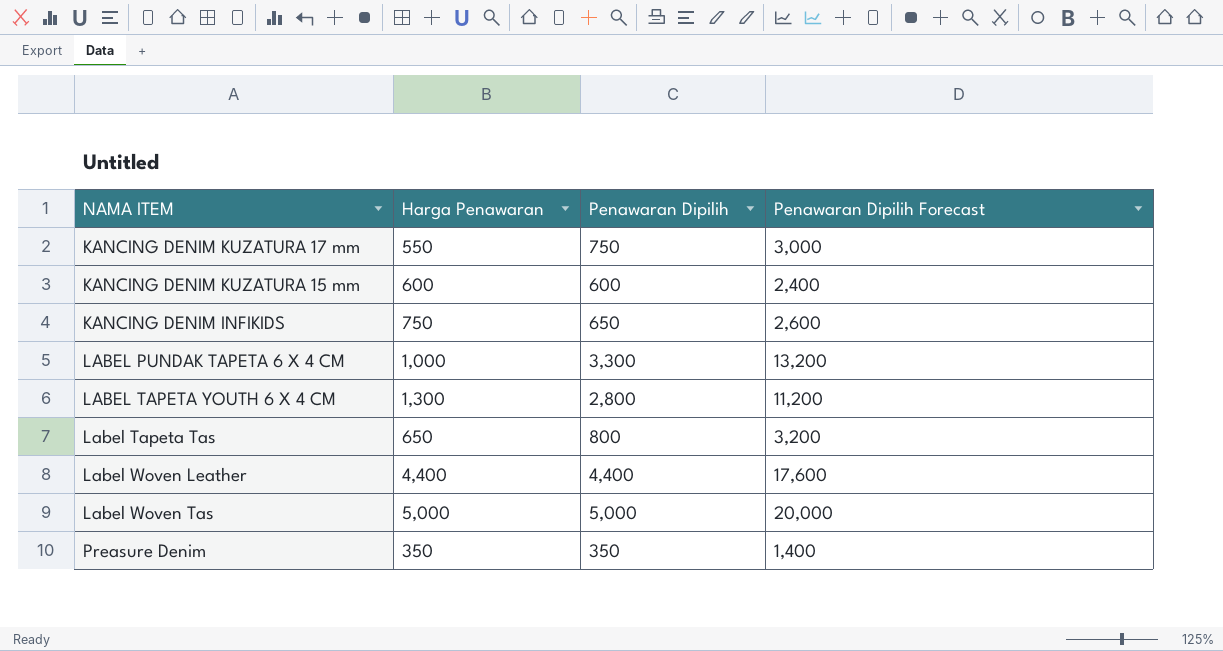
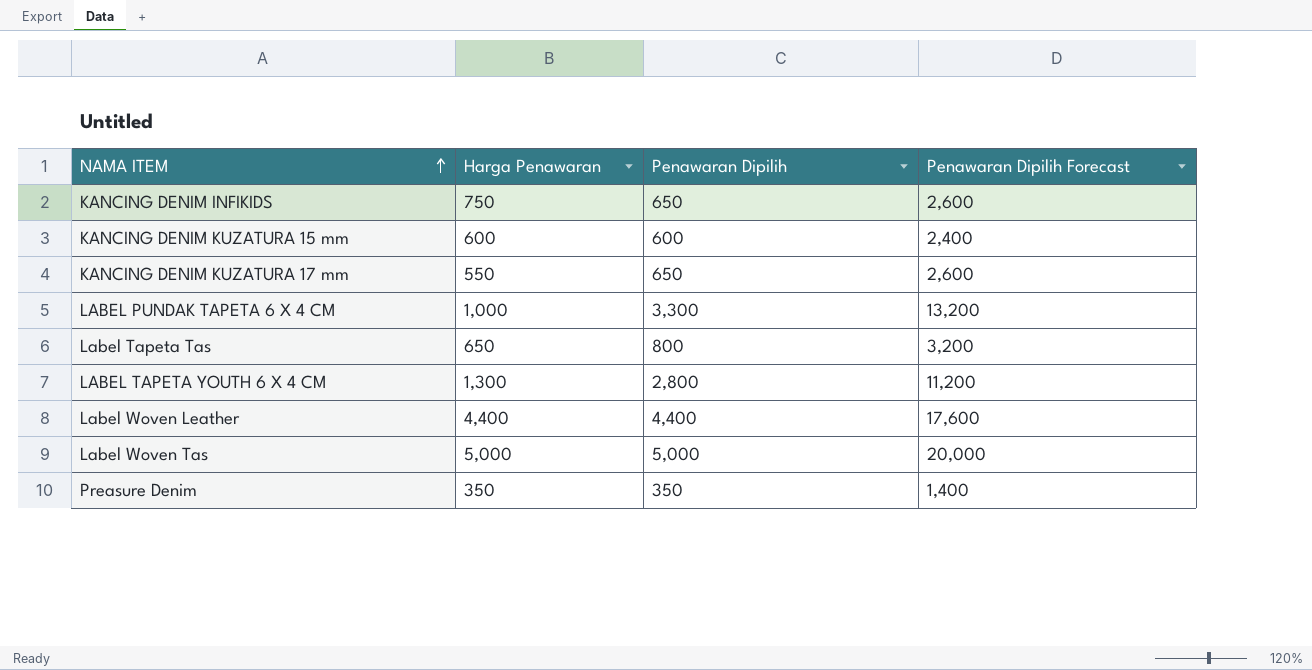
row order: none -> NAMA ITEM ascending
KANCING DENIM KUZATURA 17 mm | Penawaran Dipilih: 750 -> 650
KANCING DENIM KUZATURA 17 mm | Penawaran Dipilih Forecast: 3,000 -> 2,600

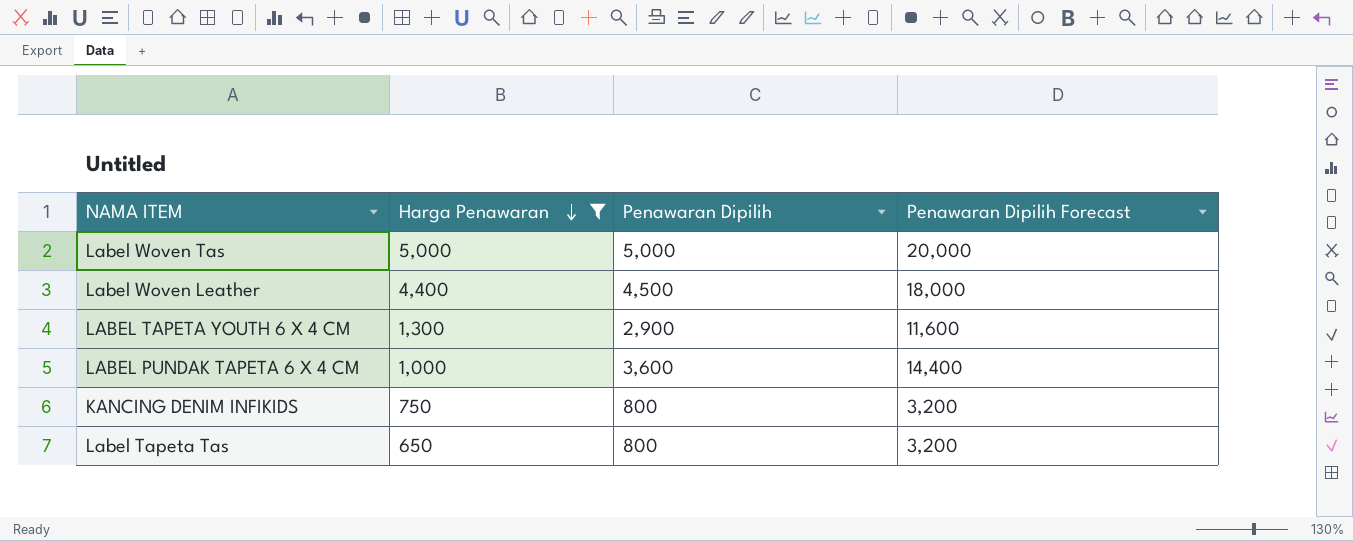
filter: none -> Harga Penawaran >= 650
row order: NAMA ITEM ascending -> Harga Penawaran descending
Label Woven Leather | Penawaran Dipilih: 4,400 -> 4,500
Label Woven Leather | Penawaran Dipilih Forecast: 17,600 -> 18,000
LABEL TAPETA YOUTH 6 X 4 CM | Penawaran Dipilih: 2,800 -> 2,900
LABEL TAPETA YOUTH 6 X 4 CM | Penawaran Dipilih Forecast: 11,200 -> 11,600
LABEL PUNDAK TAPETA 6 X 4 CM | Penawaran Dipilih: 3,300 -> 3,600
LABEL PUNDAK TAPETA 6 X 4 CM | Penawaran Dipilih Forecast: 13,200 -> 14,400
KANCING DENIM INFIKIDS | Penawaran Dipilih: 650 -> 800
KANCING DENIM INFIKIDS | Penawaran Dipilih Forecast: 2,600 -> 3,200

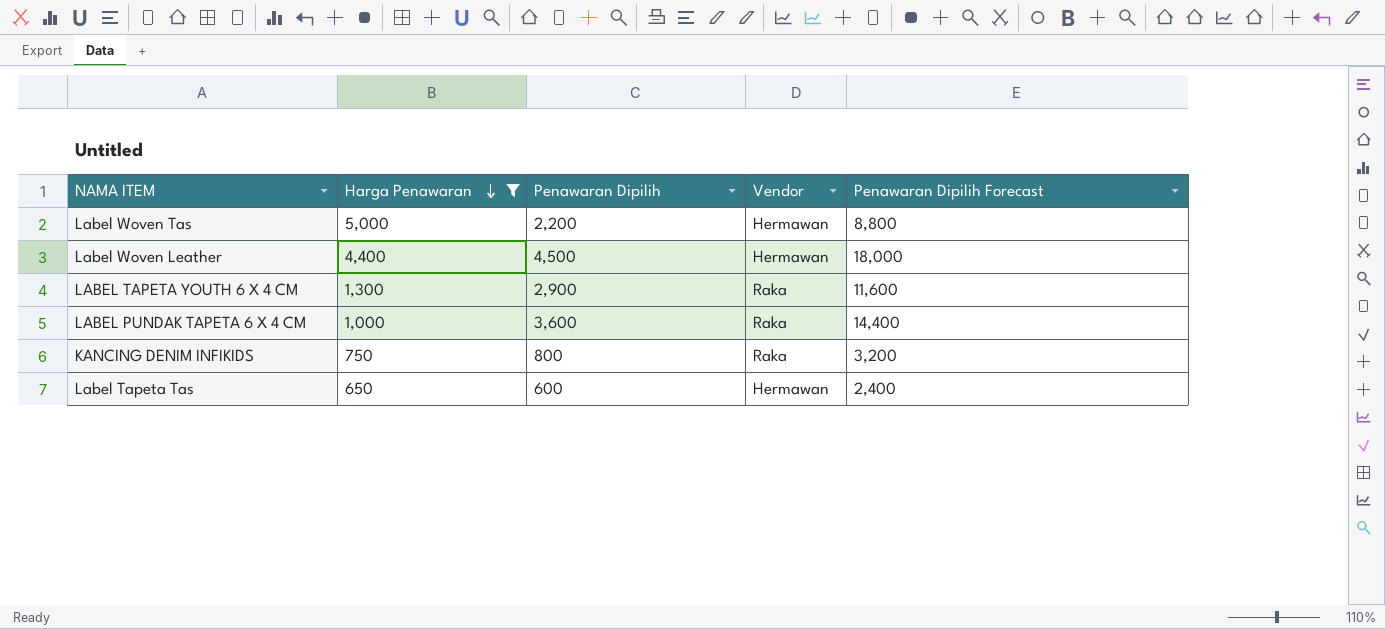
column Vendor | position: none -> 4
Label Woven Tas | Penawaran Dipilih: 5,000 -> 2,200
Label Woven Tas | Penawaran Dipilih Forecast: 20,000 -> 8,800
Label Tapeta Tas | Penawaran Dipilih: 800 -> 600
Label Tapeta Tas | Penawaran Dipilih Forecast: 3,200 -> 2,400

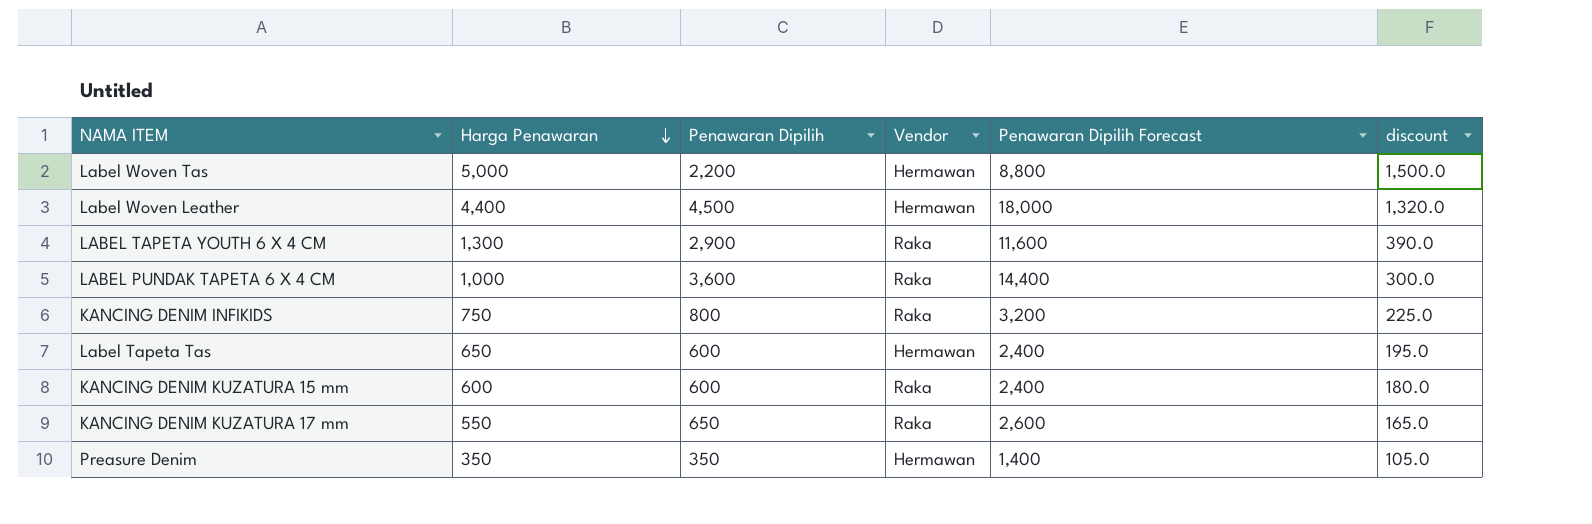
filter: Harga Penawaran >= 650 -> none
column discount | formula: none -> [Harga Penawaran] * 0.3

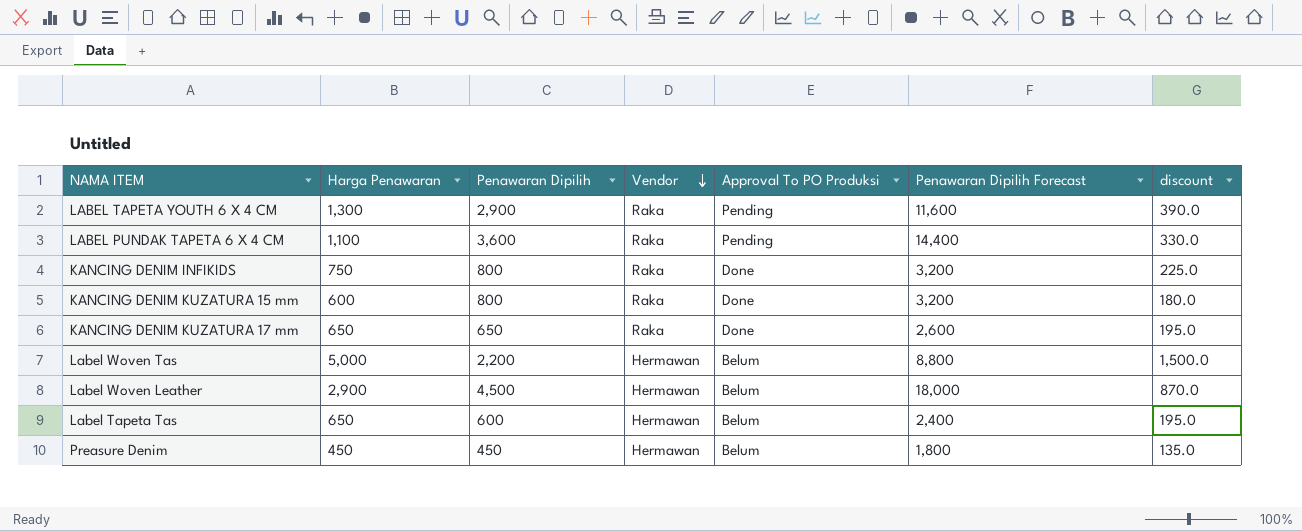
row order: Harga Penawaran descending -> Vendor descending
column Approval To PO Produksi | position: none -> 5
LABEL PUNDAK TAPETA 6 X 4 CM | Harga Penawaran: 1,000 -> 1,100
LABEL PUNDAK TAPETA 6 X 4 CM | discount: 300.0 -> 330.0
KANCING DENIM KUZATURA 15 mm | Penawaran Dipilih: 600 -> 800
KANCING DENIM KUZATURA 15 mm | Penawaran Dipilih Forecast: 2,400 -> 3,200
KANCING DENIM KUZATURA 17 mm | Harga Penawaran: 550 -> 650
KANCING DENIM KUZATURA 17 mm | discount: 165.0 -> 195.0
Label Woven Leather | Harga Penawaran: 4,400 -> 2,900
Label Woven Leather | discount: 1,320.0 -> 870.0
Preasure Denim | Harga Penawaran: 350 -> 450
Preasure Denim | Penawaran Dipilih: 350 -> 450
Preasure Denim | Penawaran Dipilih Forecast: 1,400 -> 1,800
Preasure Denim | discount: 105.0 -> 135.0

